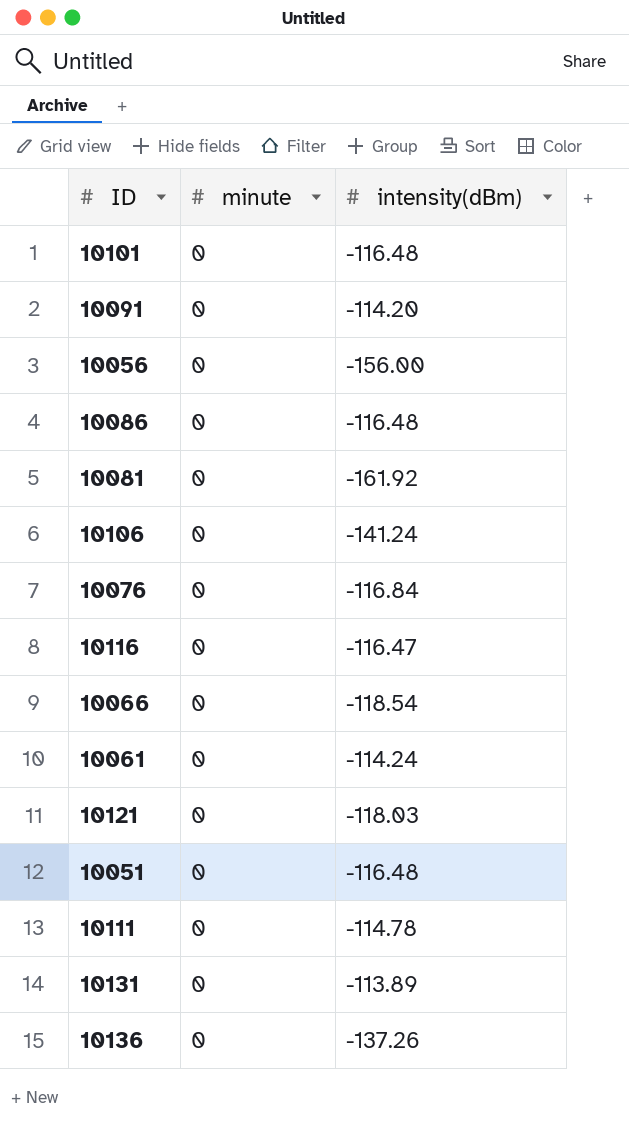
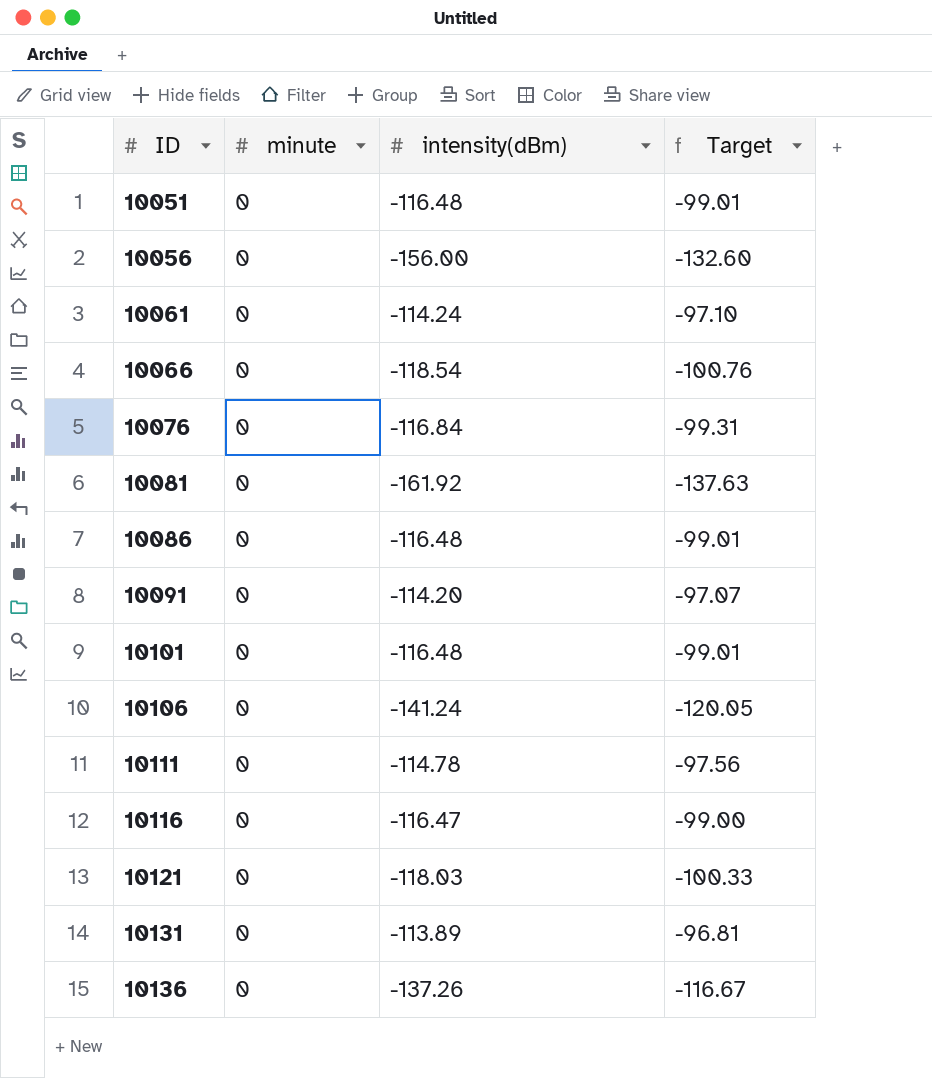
row order: none -> ID ascending
column Target | formula: none -> [intensity(dBm)] * 0.85

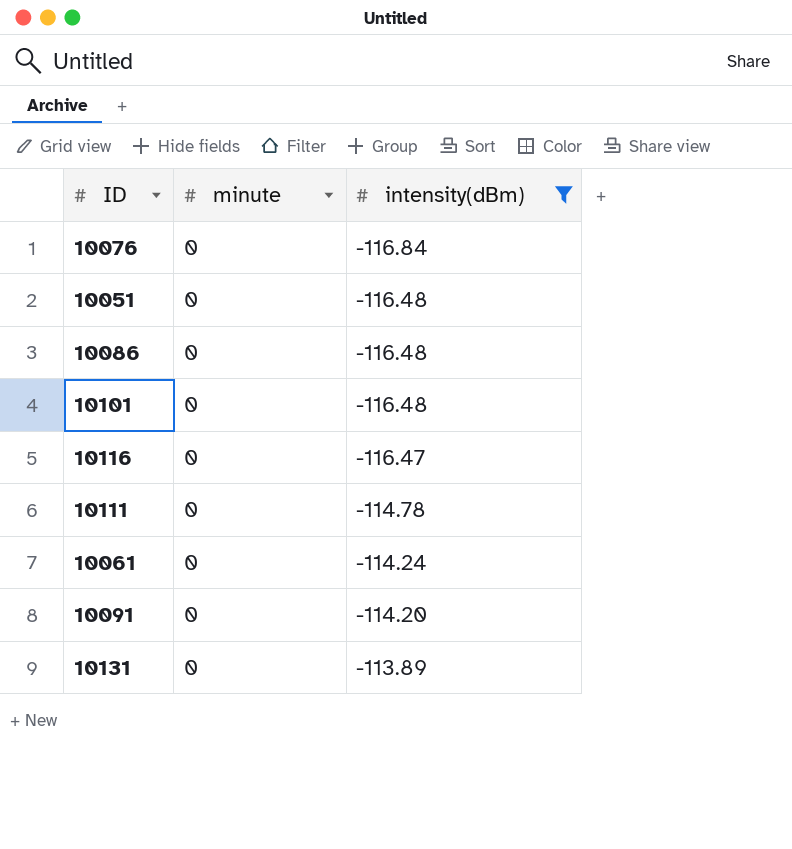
filter: none -> intensity(dBm) >= -116.84
row order: ID ascending -> intensity(dBm) ascending
column Target | formula: [intensity(dBm)] * 0.85 -> none

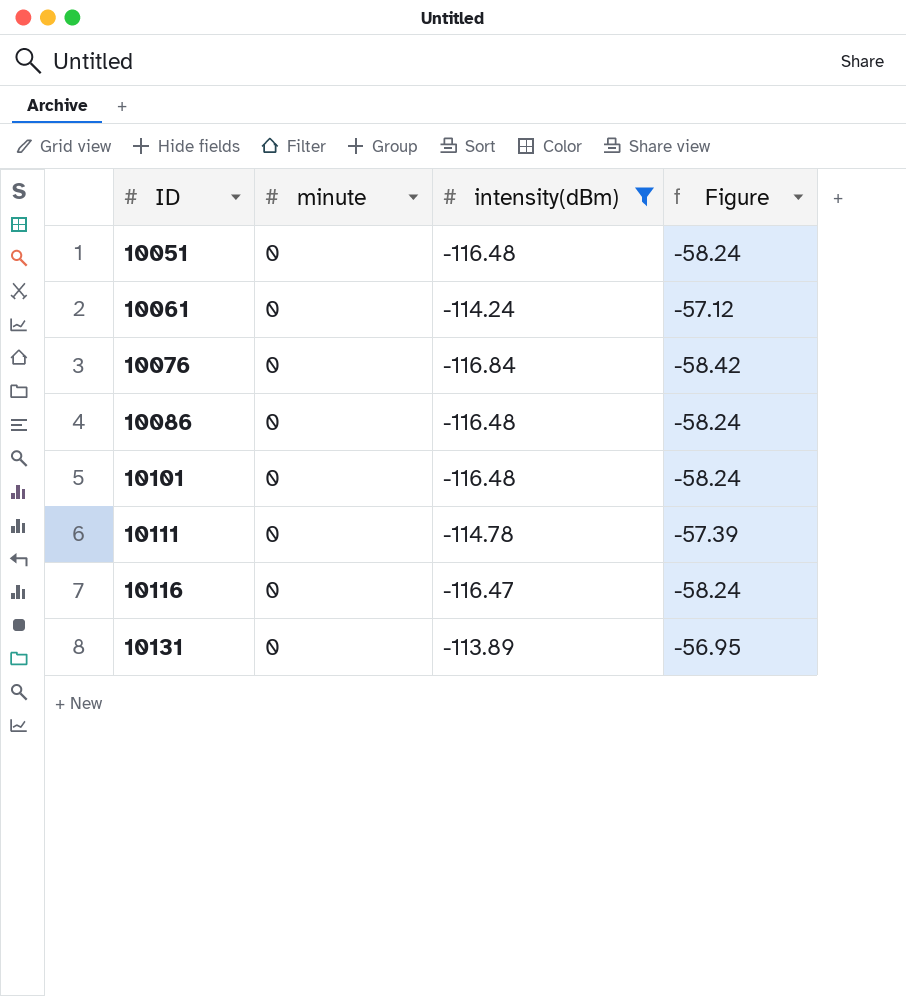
row order: intensity(dBm) ascending -> ID ascending
column Figure | formula: none -> [intensity(dBm)] * 0.5
row 10091: 0 | -114.20 -> none

